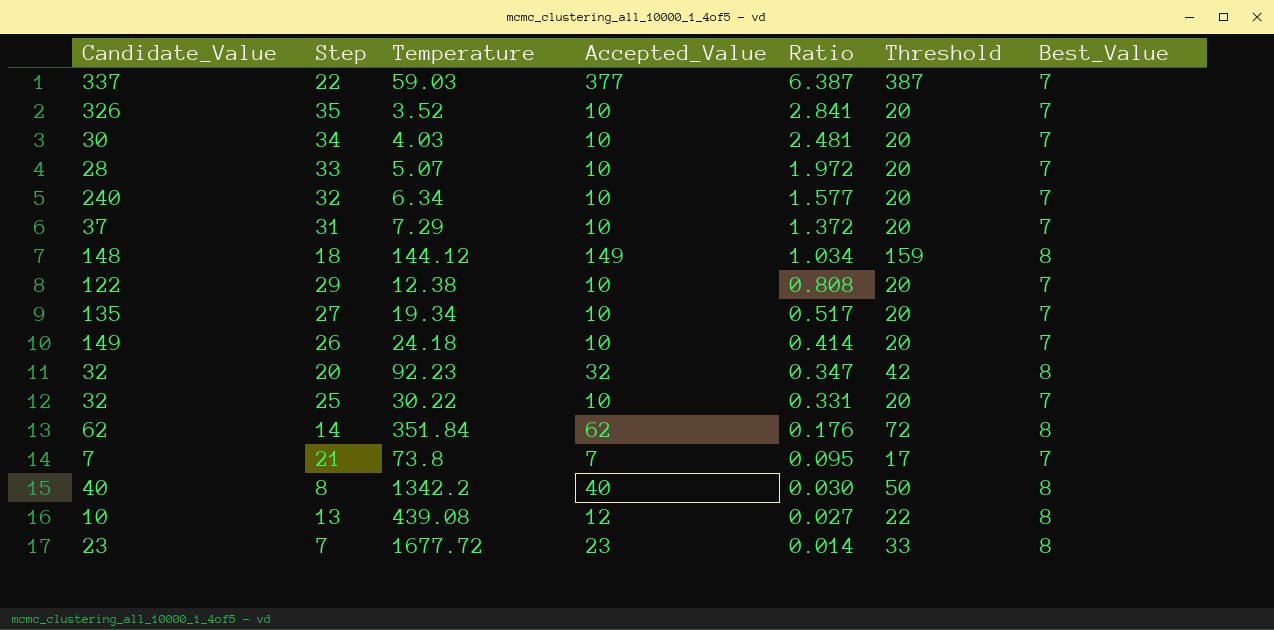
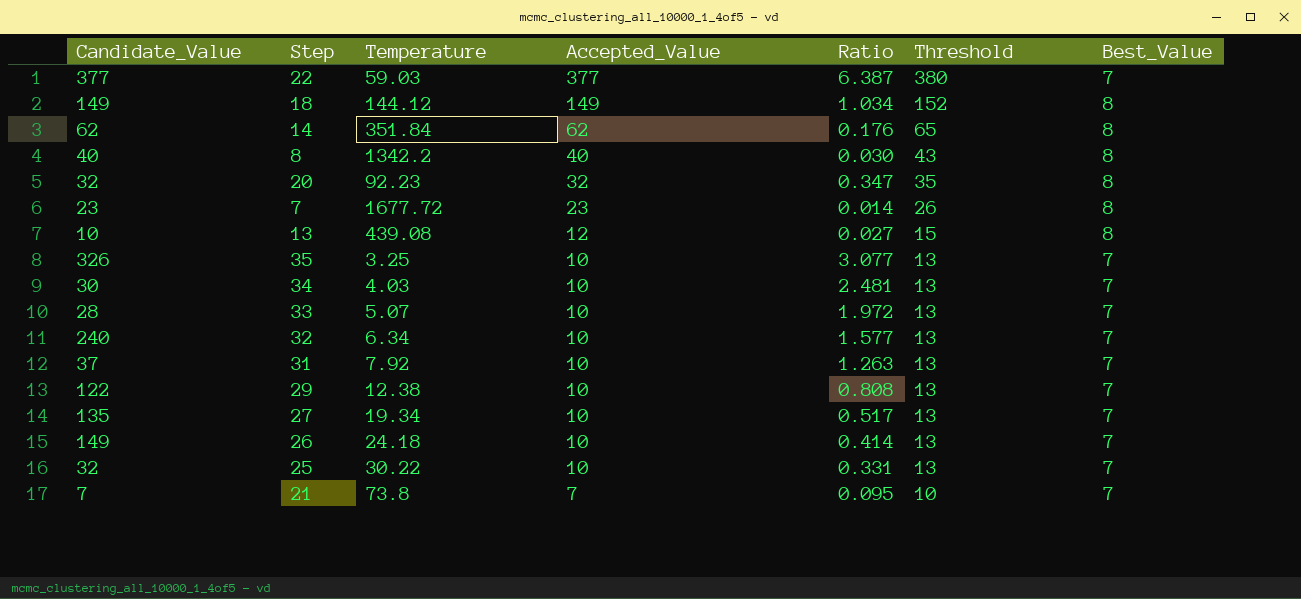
row order: Ratio descending -> Accepted_Value descending
column Threshold | formula: [Accepted_Value] + 10 -> [Accepted_Value] + 3
22 | Candidate_Value: 337 -> 377
18 | Candidate_Value: 148 -> 149
35 | Temperature: 3.52 -> 3.25
35 | Ratio: 2.841 -> 3.077
31 | Temperature: 7.29 -> 7.92
31 | Ratio: 1.372 -> 1.263

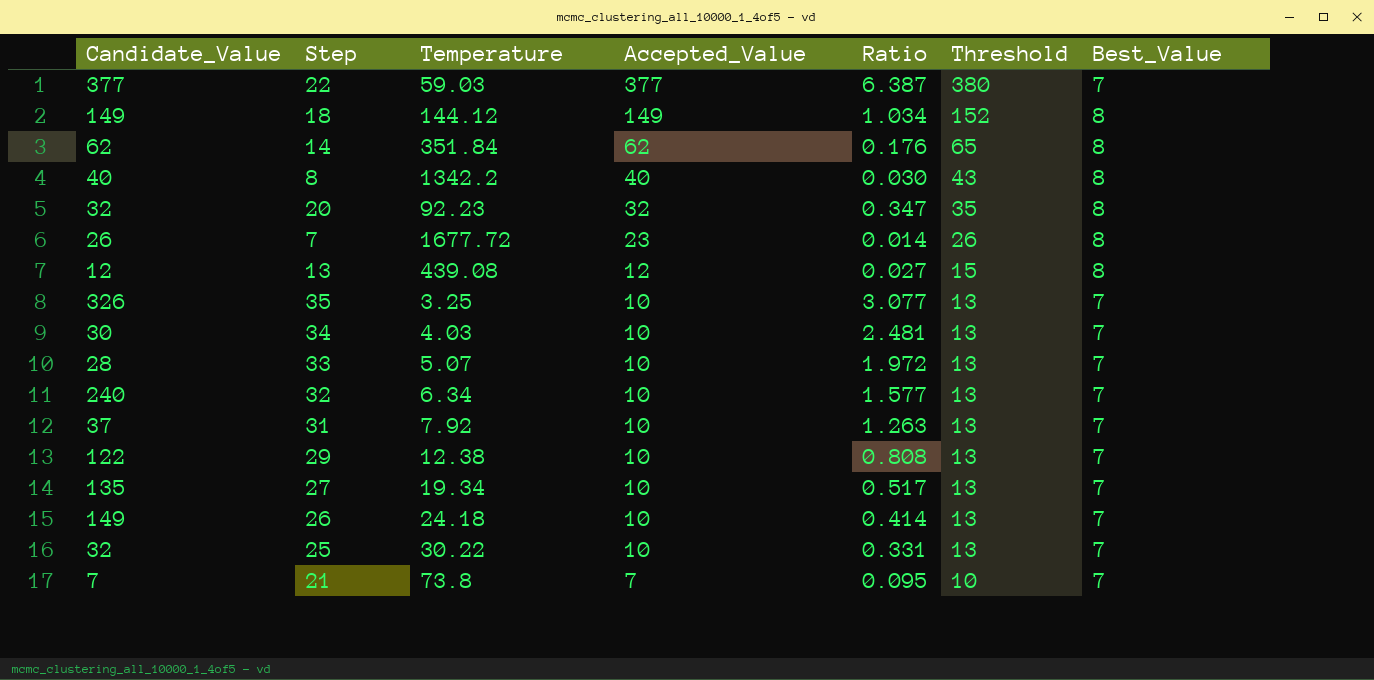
7 | Candidate_Value: 23 -> 26
13 | Candidate_Value: 10 -> 12

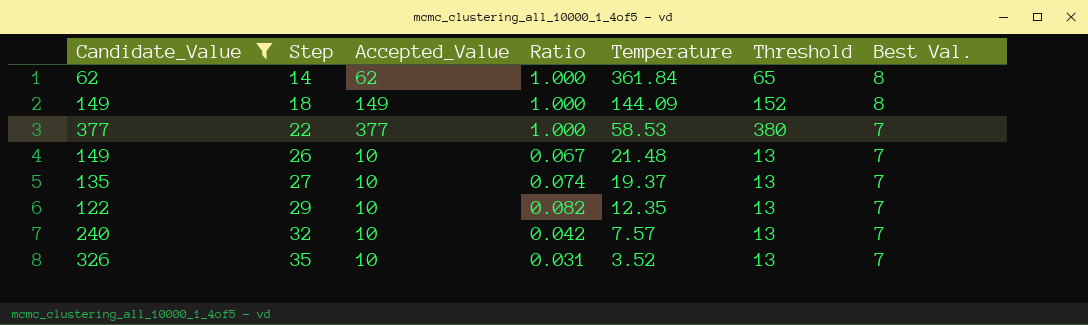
filter: none -> Candidate_Value >= 62
row order: Accepted_Value descending -> Step ascending
column Ratio | formula: [Accepted_Value] / [Temperature] -> [Accepted_Value] / [Candidate_Value]
column Temperature | position: 3 -> 5
column name: Best_Value -> Best Val.
14 | Temperature: 351.84 -> 361.84
18 | Temperature: 144.12 -> 144.09
22 | Temperature: 59.03 -> 58.53
26 | Temperature: 24.18 -> 21.48
27 | Temperature: 19.34 -> 19.37
29 | Temperature: 12.38 -> 12.35
32 | Temperature: 6.34 -> 7.57
35 | Temperature: 3.25 -> 3.52

